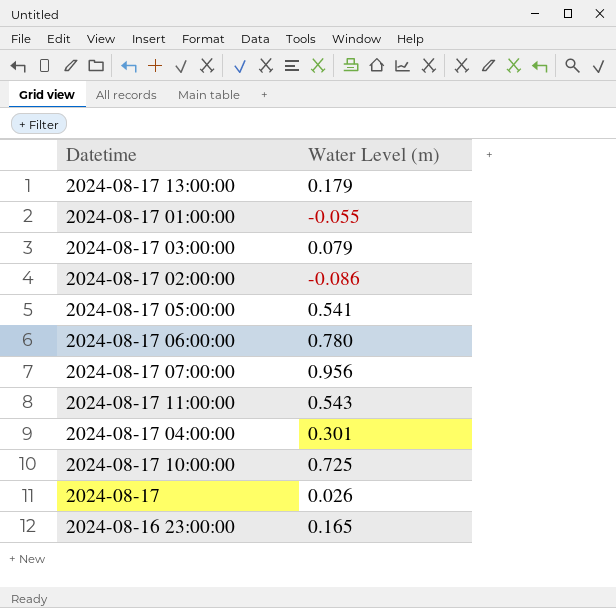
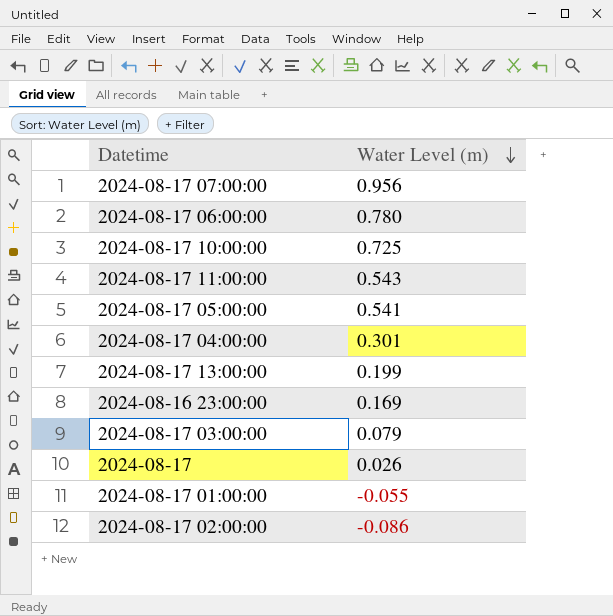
row order: none -> Water Level (m) descending
2024-08-17 13:00:00 | Water Level (m): 0.179 -> 0.199
2024-08-16 23:00:00 | Water Level (m): 0.165 -> 0.169

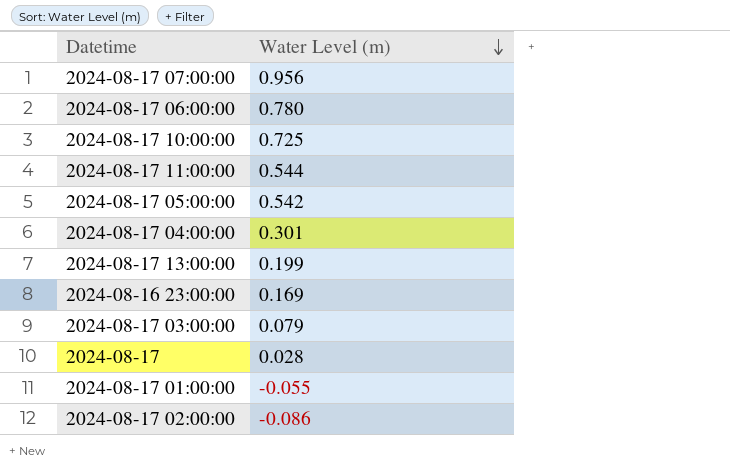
2024-08-17 11:00:00 | Water Level (m): 0.543 -> 0.544
2024-08-17 05:00:00 | Water Level (m): 0.541 -> 0.542
2024-08-17 | Water Level (m): 0.026 -> 0.028

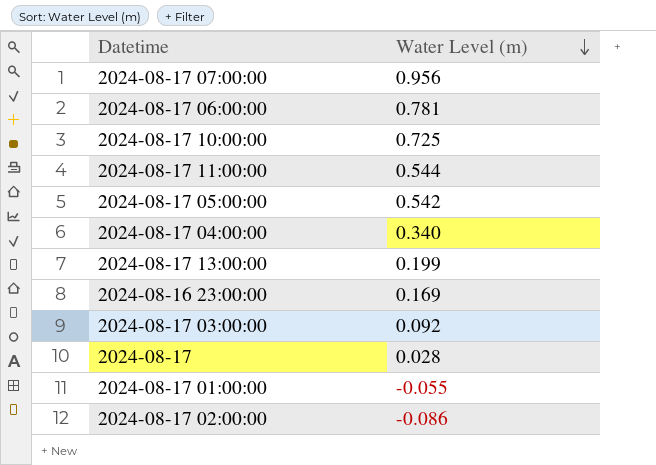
2024-08-17 06:00:00 | Water Level (m): 0.780 -> 0.781
2024-08-17 04:00:00 | Water Level (m): 0.301 -> 0.340
2024-08-17 03:00:00 | Water Level (m): 0.079 -> 0.092

